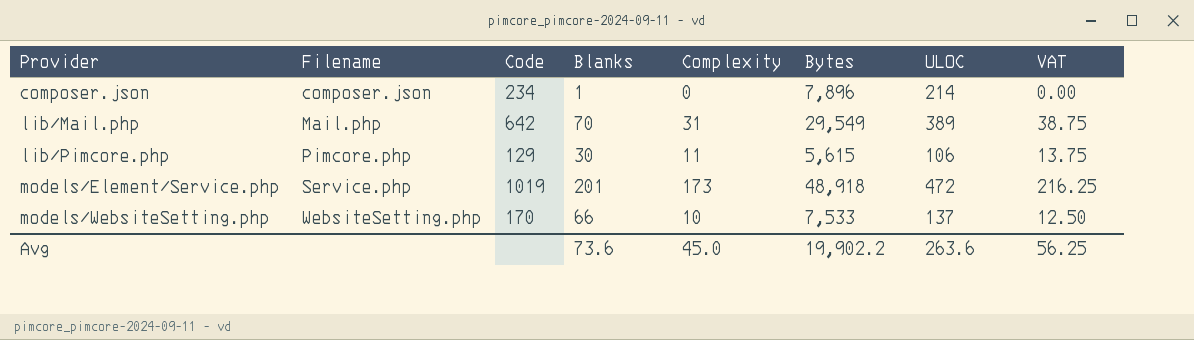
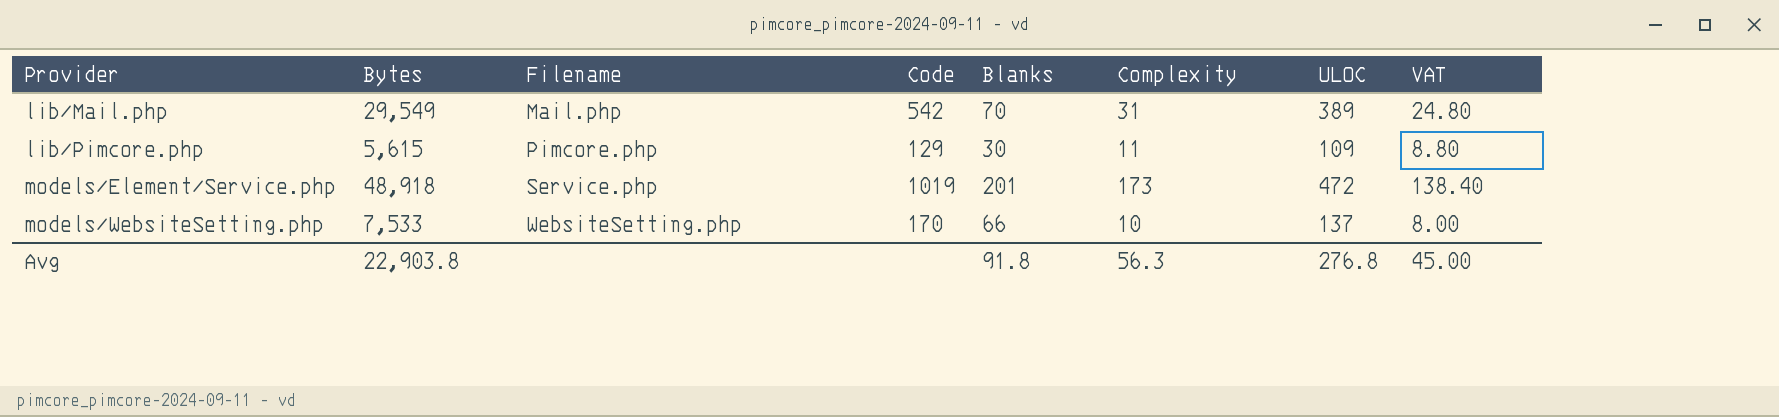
column Bytes | position: 6 -> 2
column VAT | formula: [Complexity] * 1.25 -> [Complexity] * 0.8
row composer.json: composer.json | 234 | 1 | 0 | 7,896 | 214 | 0.00 -> none
lib/Mail.php | Code: 642 -> 542
lib/Pimcore.php | ULOC: 106 -> 109
Avg | Bytes: 19,902.2 -> 22,903.8
Avg | Blanks: 73.6 -> 91.8
Avg | Complexity: 45.0 -> 56.3
Avg | ULOC: 263.6 -> 276.8
Avg | VAT: 56.25 -> 45.00

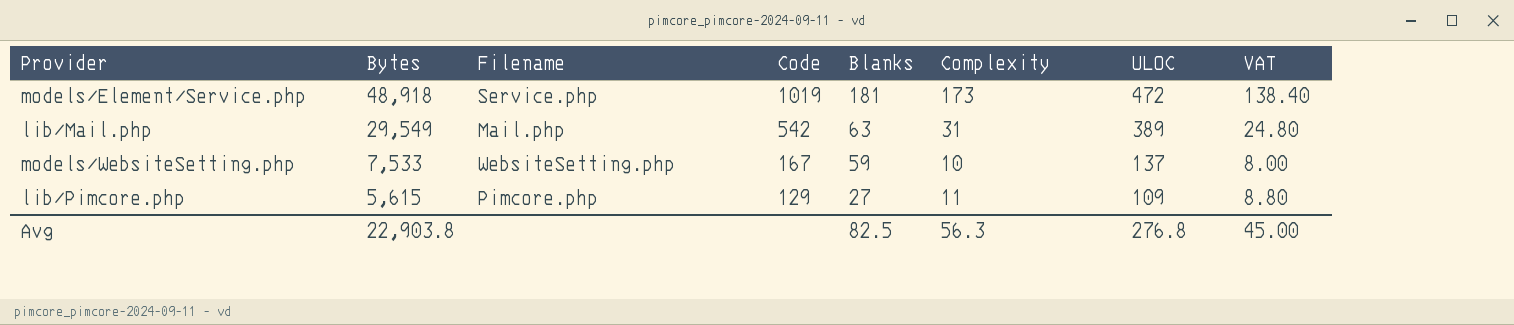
row order: Provider ascending -> Bytes descending
models/Element/Service.php | Blanks: 201 -> 181
lib/Mail.php | Blanks: 70 -> 63
models/WebsiteSetting.php | Code: 170 -> 167
models/WebsiteSetting.php | Blanks: 66 -> 59
lib/Pimcore.php | Blanks: 30 -> 27
Avg | Blanks: 91.8 -> 82.5

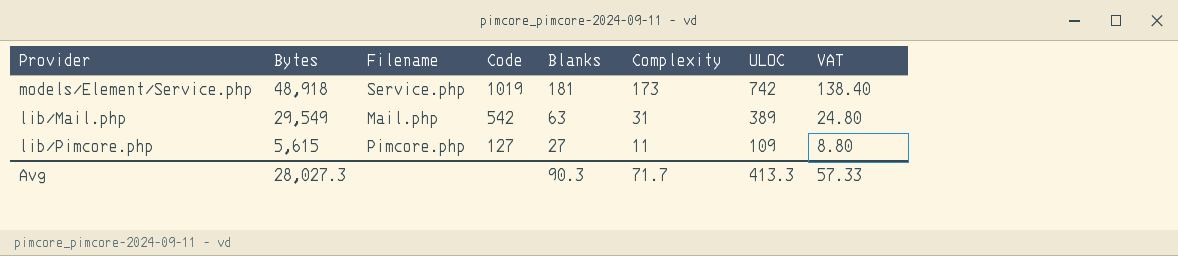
row models/WebsiteSetting.php: 7,533 | WebsiteSetting.php | 167 | 59 | 10 | 137 | 8.00 -> none
models/Element/Service.php | ULOC: 472 -> 742
lib/Pimcore.php | Code: 129 -> 127
Avg | Bytes: 22,903.8 -> 28,027.3
Avg | Blanks: 82.5 -> 90.3
Avg | Complexity: 56.3 -> 71.7
Avg | ULOC: 276.8 -> 413.3
Avg | VAT: 45.00 -> 57.33

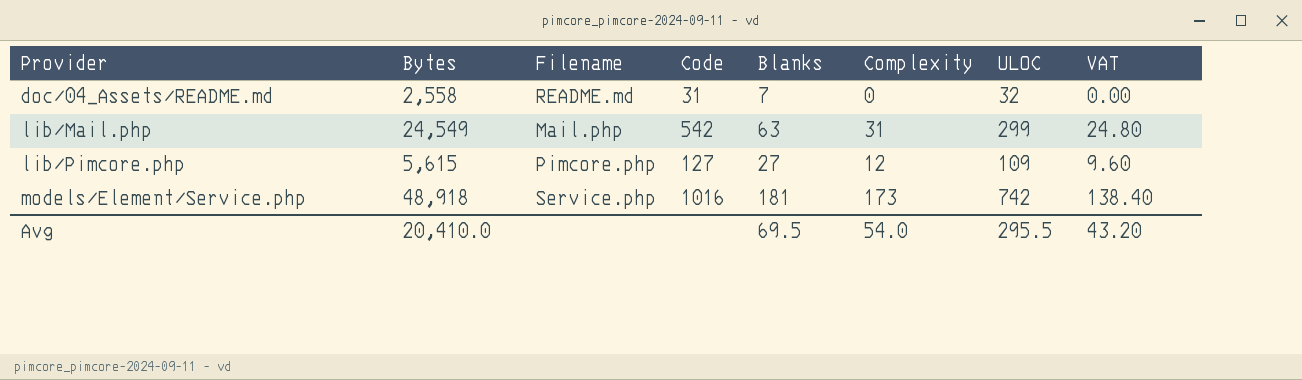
row order: Bytes descending -> Provider ascending
row doc/04_Assets/README.md: none -> 2,558 | README.md | 31 | 7 | 0 | 32 | 0.00
lib/Mail.php | Bytes: 29,549 -> 24,549
lib/Mail.php | ULOC: 389 -> 299
lib/Pimcore.php | Complexity: 11 -> 12
lib/Pimcore.php | VAT: 8.80 -> 9.60
models/Element/Service.php | Code: 1019 -> 1016
Avg | Bytes: 28,027.3 -> 20,410.0
Avg | Blanks: 90.3 -> 69.5
Avg | Complexity: 71.7 -> 54.0
Avg | ULOC: 413.3 -> 295.5
Avg | VAT: 57.33 -> 43.20

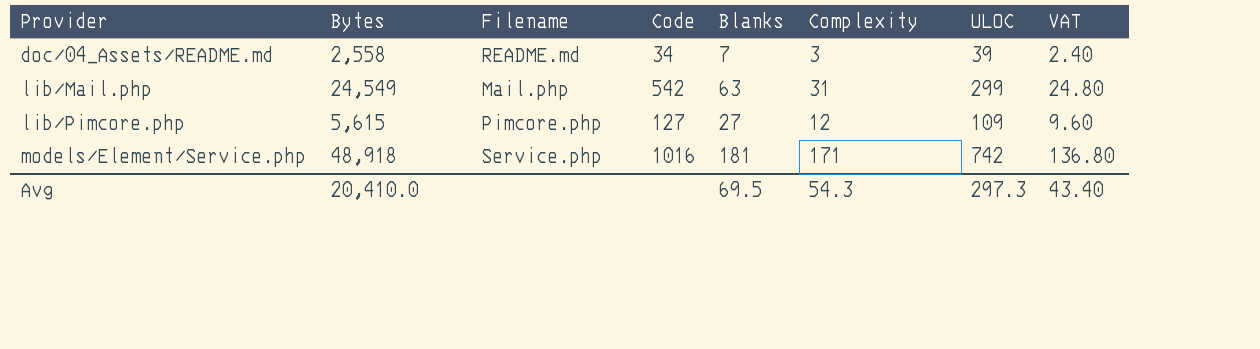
doc/04_Assets/README.md | Code: 31 -> 34
doc/04_Assets/README.md | Complexity: 0 -> 3
doc/04_Assets/README.md | ULOC: 32 -> 39
doc/04_Assets/README.md | VAT: 0.00 -> 2.40
models/Element/Service.php | Complexity: 173 -> 171
models/Element/Service.php | VAT: 138.40 -> 136.80
Avg | Complexity: 54.0 -> 54.3
Avg | ULOC: 295.5 -> 297.3
Avg | VAT: 43.20 -> 43.40

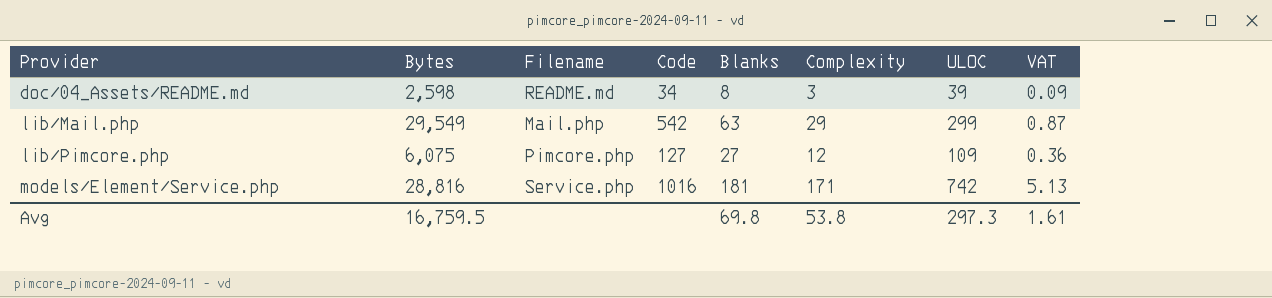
column VAT | formula: [Complexity] * 0.8 -> [Complexity] * 0.03
doc/04_Assets/README.md | Bytes: 2,558 -> 2,598
doc/04_Assets/README.md | Blanks: 7 -> 8
lib/Mail.php | Bytes: 24,549 -> 29,549
lib/Mail.php | Complexity: 31 -> 29
lib/Pimcore.php | Bytes: 5,615 -> 6,075
models/Element/Service.php | Bytes: 48,918 -> 28,816
Avg | Bytes: 20,410.0 -> 16,759.5
Avg | Blanks: 69.5 -> 69.8
Avg | Complexity: 54.3 -> 53.8
Avg | VAT: 43.40 -> 1.61

